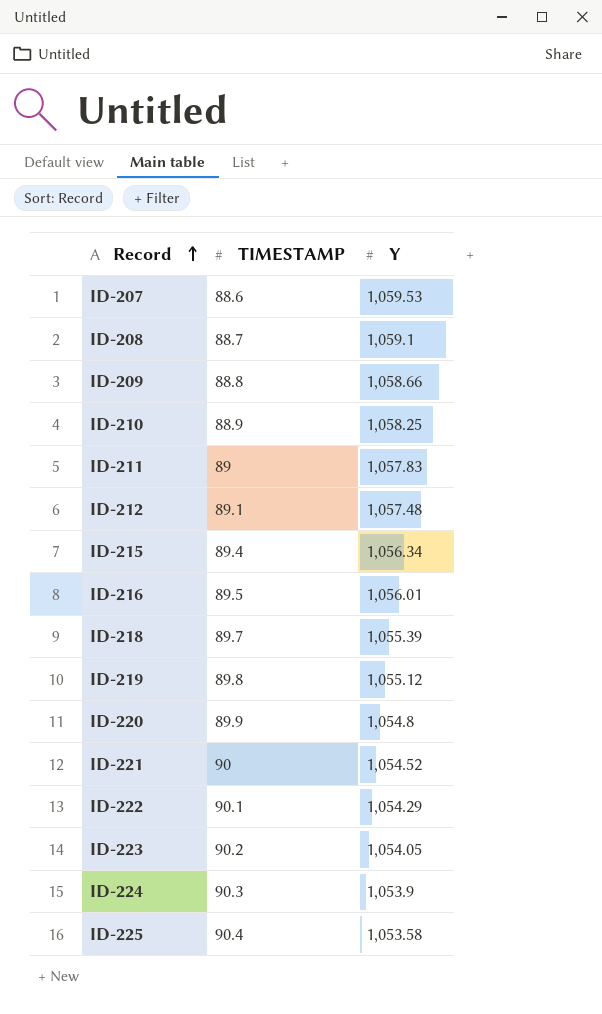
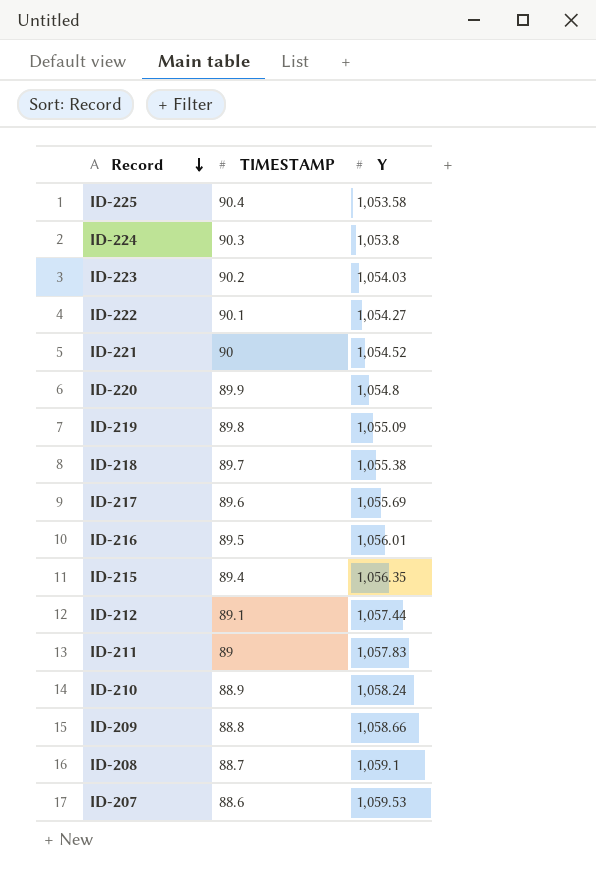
row order: Record ascending -> Record descending
ID-224 | Y: 1,053.9 -> 1,053.8
ID-223 | Y: 1,054.05 -> 1,054.03
ID-222 | Y: 1,054.29 -> 1,054.27
ID-219 | Y: 1,055.12 -> 1,055.09
ID-218 | Y: 1,055.39 -> 1,055.38
row ID-217: none -> 89.6 | 1,055.69
ID-215 | Y: 1,056.34 -> 1,056.35
ID-212 | Y: 1,057.48 -> 1,057.44
ID-210 | Y: 1,058.25 -> 1,058.24

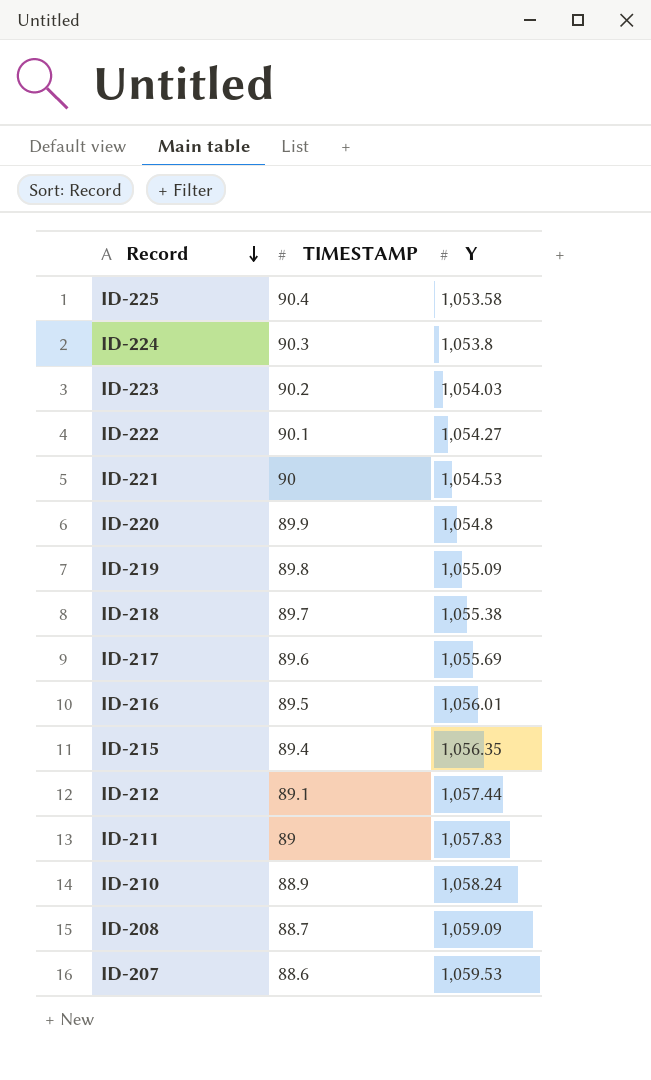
row ID-209: 88.8 | 1,058.66 -> none
ID-221 | Y: 1,054.52 -> 1,054.53
ID-208 | Y: 1,059.1 -> 1,059.09

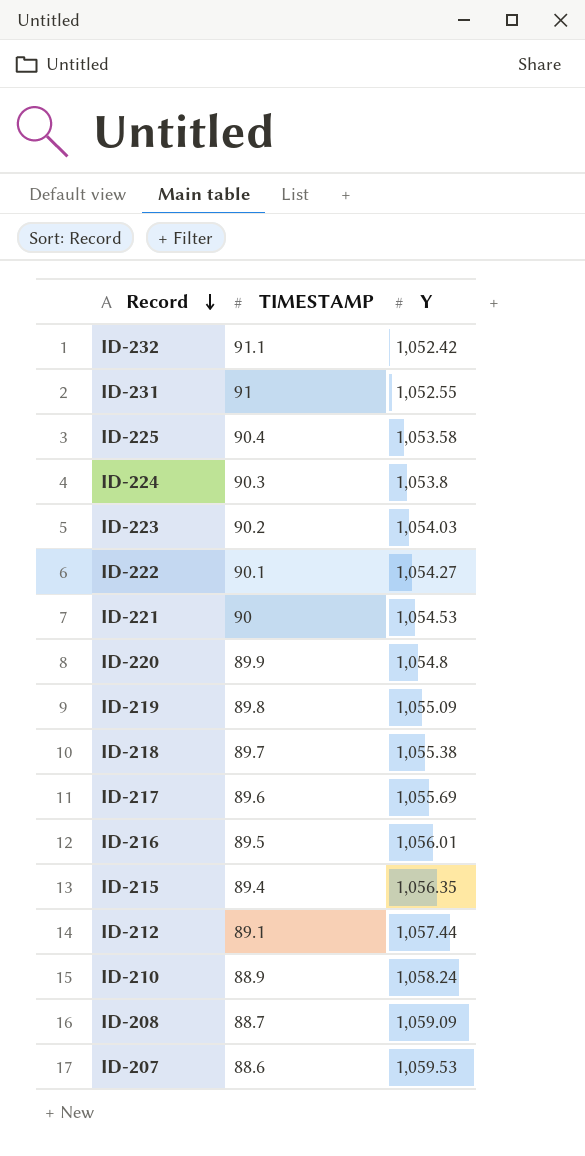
row ID-211: 89 | 1,057.83 -> none
row ID-232: none -> 91.1 | 1,052.42
row ID-231: none -> 91 | 1,052.55

